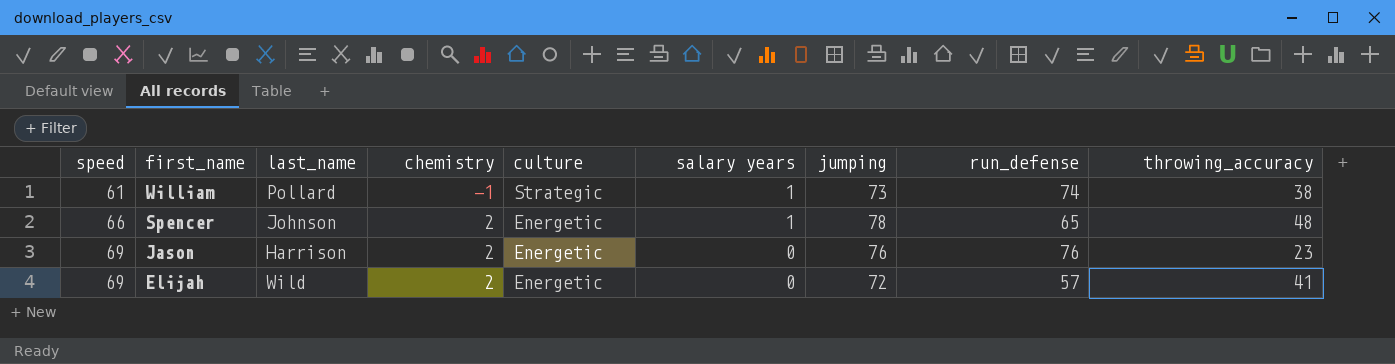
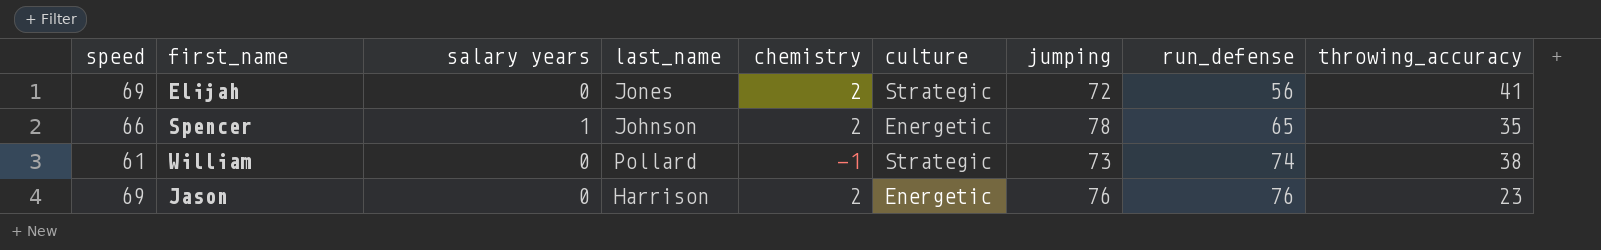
row order: speed ascending -> run_defense ascending
column salary years | position: 6 -> 3
Elijah | last_name: Wild -> Jones
Elijah | culture: Energetic -> Strategic
Elijah | run_defense: 57 -> 56
Spencer | throwing_accuracy: 48 -> 35
William | salary years: 1 -> 0

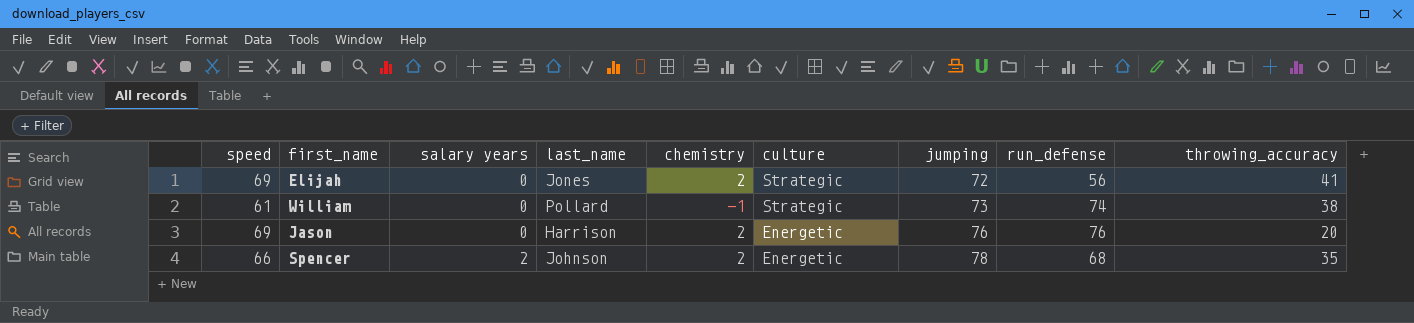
row order: run_defense ascending -> salary years ascending
Jason | throwing_accuracy: 23 -> 20
Spencer | salary years: 1 -> 2
Spencer | run_defense: 65 -> 68

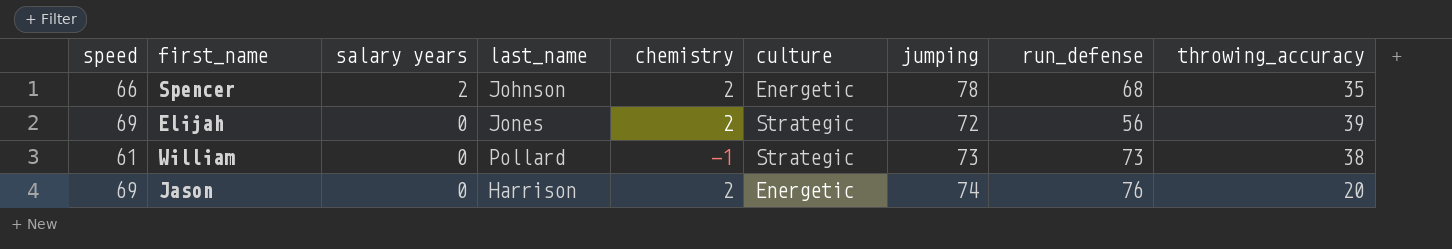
row order: salary years ascending -> salary years descending
Elijah | throwing_accuracy: 41 -> 39
William | run_defense: 74 -> 73
Jason | jumping: 76 -> 74

